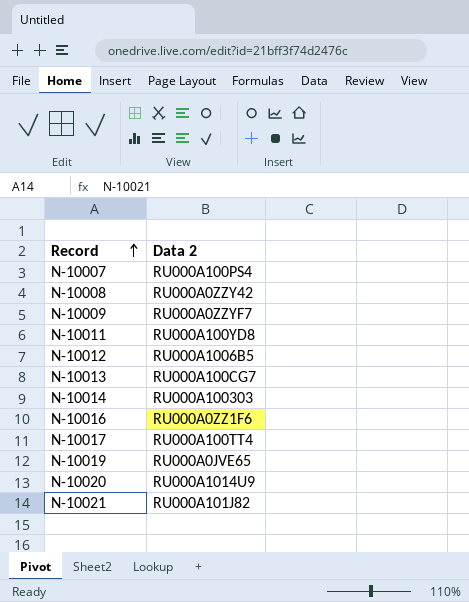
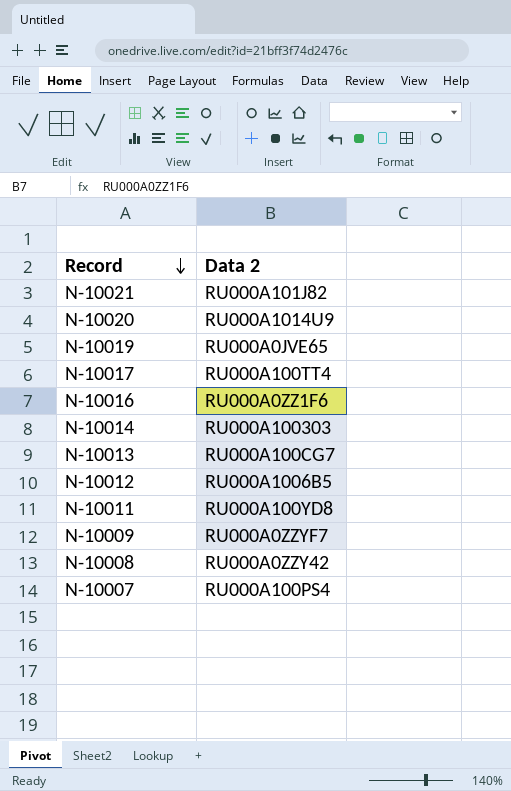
row order: Record ascending -> Record descending

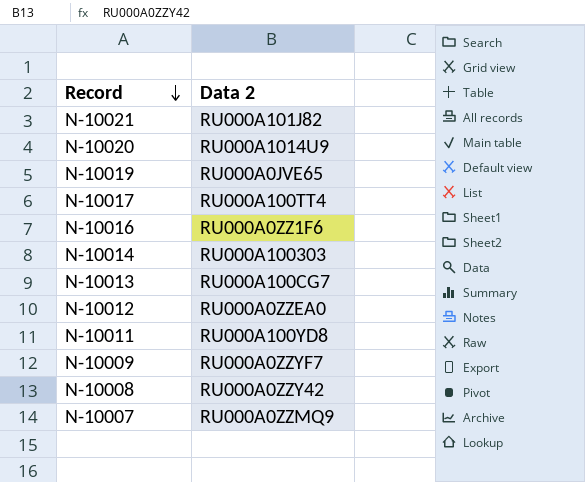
N-10012 | Data 2: RU000A1006B5 -> RU000A0ZZEA0
N-10007 | Data 2: RU000A100PS4 -> RU000A0ZZMQ9

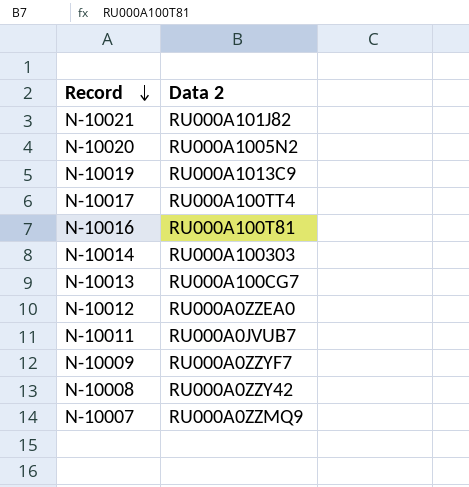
N-10020 | Data 2: RU000A1014U9 -> RU000A1005N2
N-10019 | Data 2: RU000A0JVE65 -> RU000A1013C9
N-10016 | Data 2: RU000A0ZZ1F6 -> RU000A100T81
N-10011 | Data 2: RU000A100YD8 -> RU000A0JVUB7

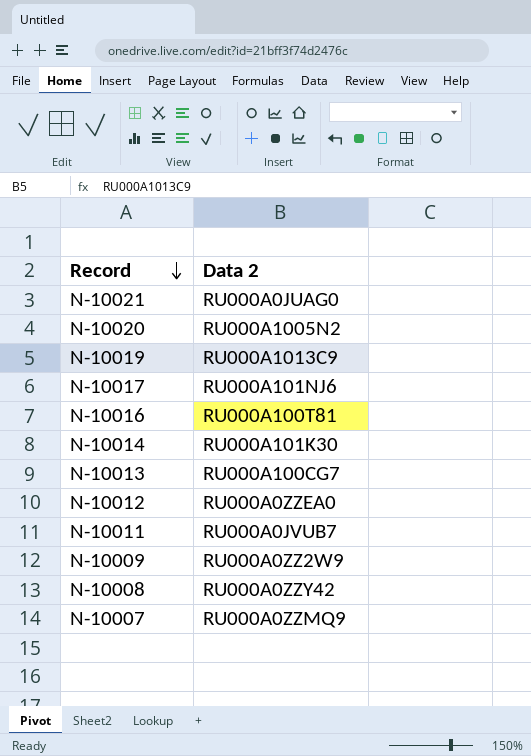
N-10021 | Data 2: RU000A101J82 -> RU000A0JUAG0
N-10017 | Data 2: RU000A100TT4 -> RU000A101NJ6
N-10014 | Data 2: RU000A100303 -> RU000A101K30
N-10009 | Data 2: RU000A0ZZYF7 -> RU000A0ZZ2W9

